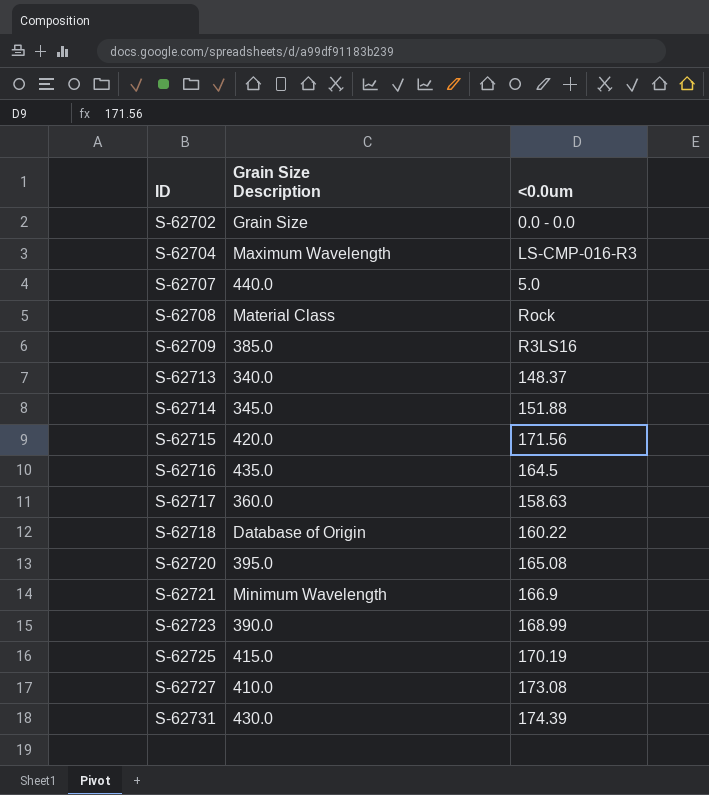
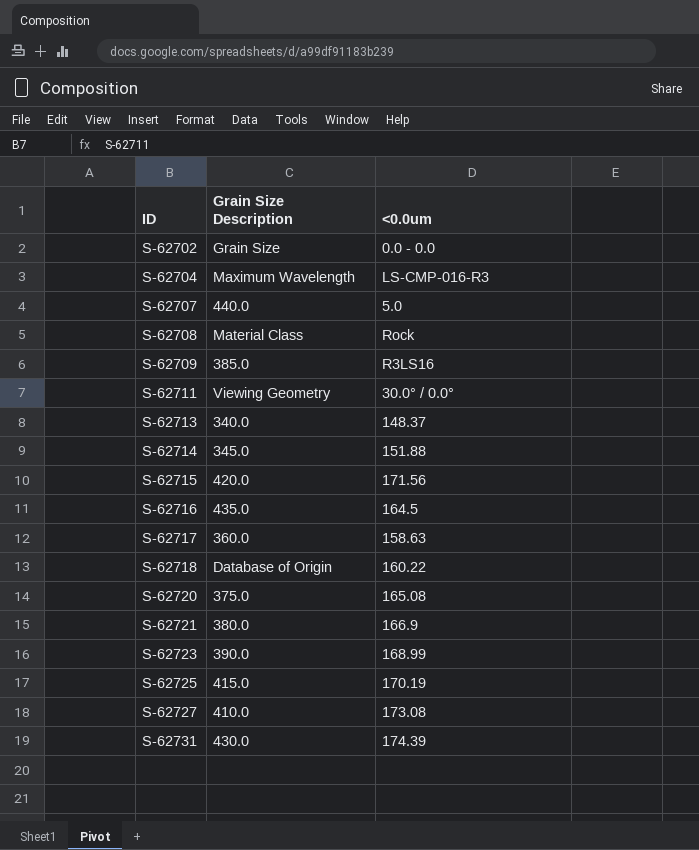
row S-62711: none -> Viewing Geometry | 30.0° / 0.0°
S-62720 | Grain Size Description: 395.0 -> 375.0
S-62721 | Grain Size Description: Minimum Wavelength -> 380.0

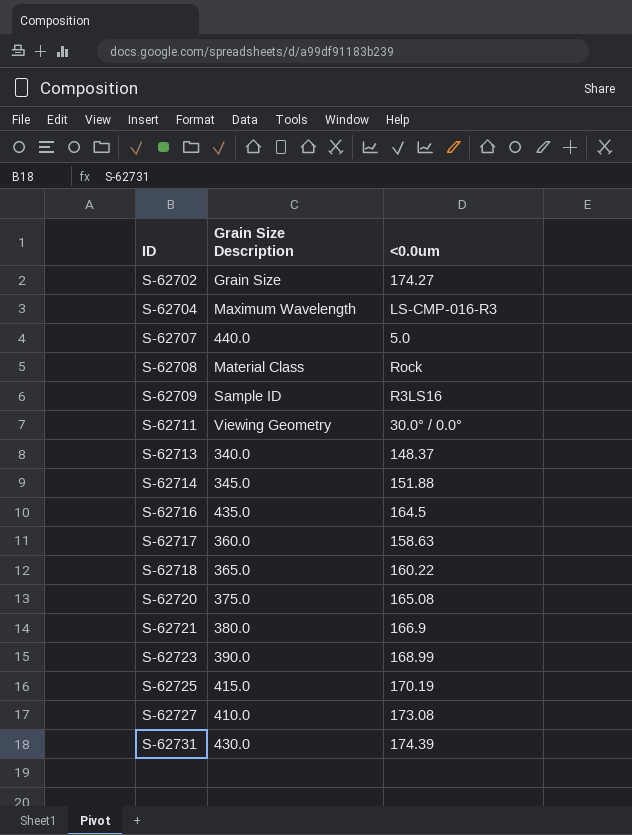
row S-62715: 420.0 | 171.56 -> none
S-62702 | <0.0um: 0.0 - 0.0 -> 174.27
S-62709 | Grain Size Description: 385.0 -> Sample ID
S-62718 | Grain Size Description: Database of Origin -> 365.0

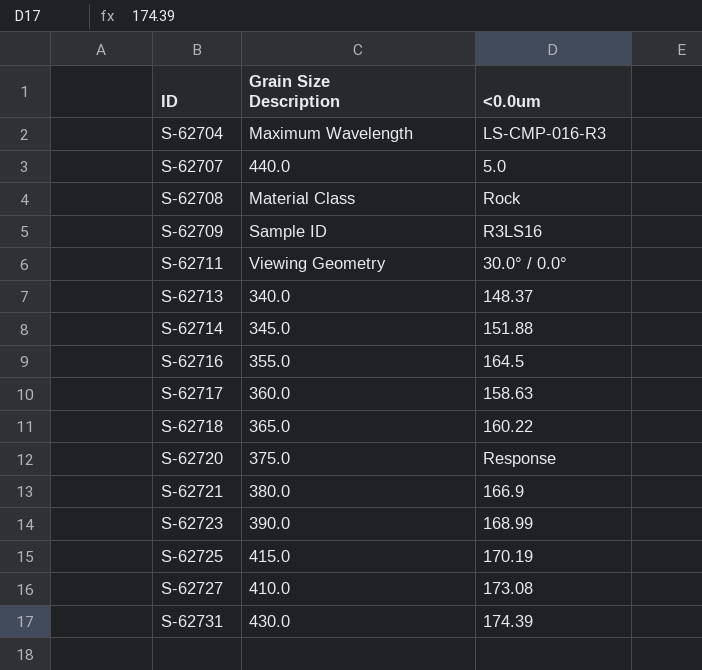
row S-62702: Grain Size | 174.27 -> none
S-62716 | Grain Size Description: 435.0 -> 355.0
S-62720 | <0.0um: 165.08 -> Response

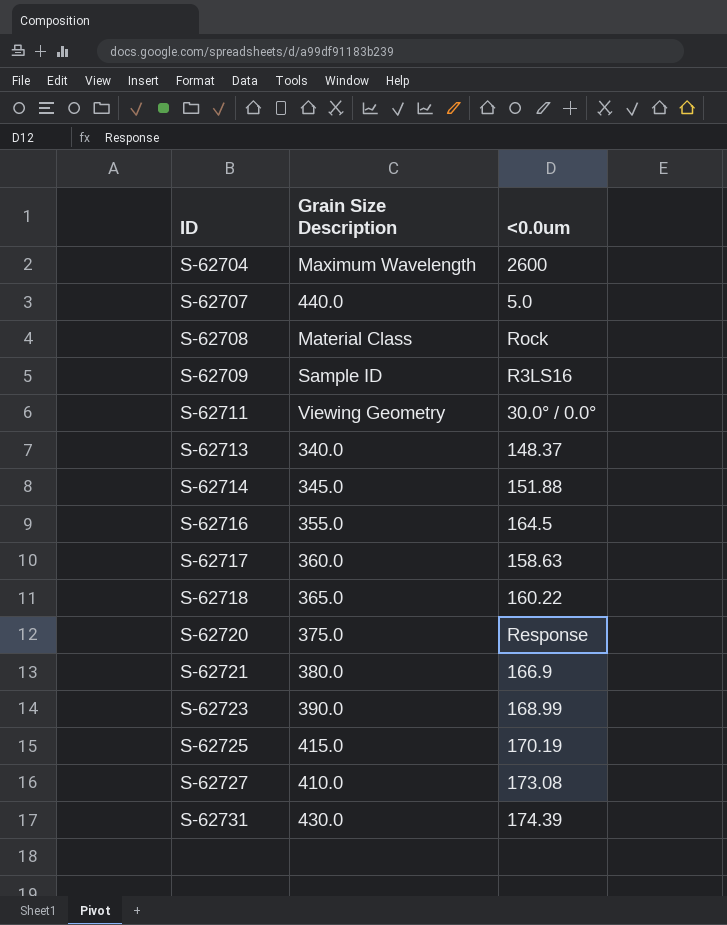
S-62704 | <0.0um: LS-CMP-016-R3 -> 2600

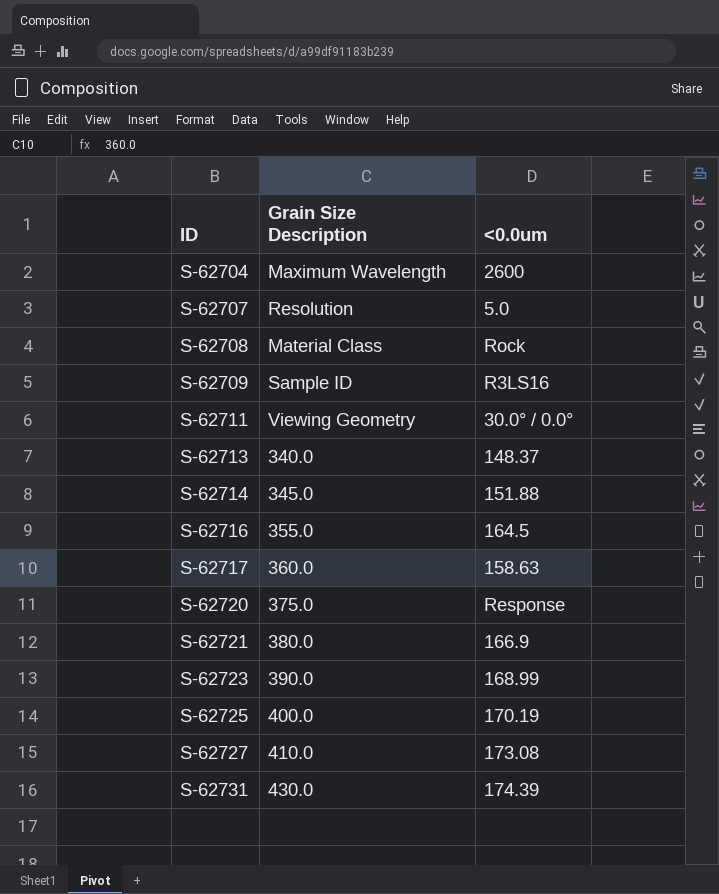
row S-62718: 365.0 | 160.22 -> none
S-62707 | Grain Size Description: 440.0 -> Resolution
S-62725 | Grain Size Description: 415.0 -> 400.0

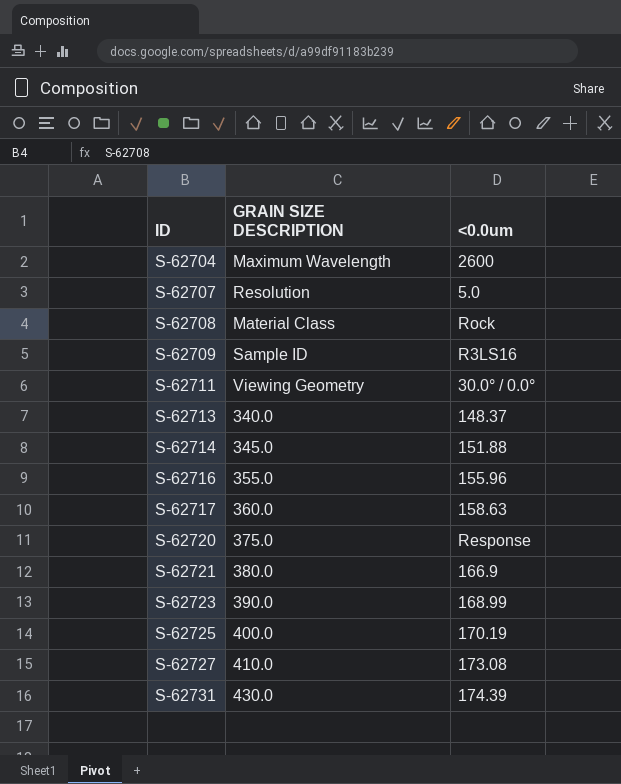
column name: Grain Size Description -> GRAIN SIZE DESCRIPTION
S-62716 | <0.0um: 164.5 -> 155.96

